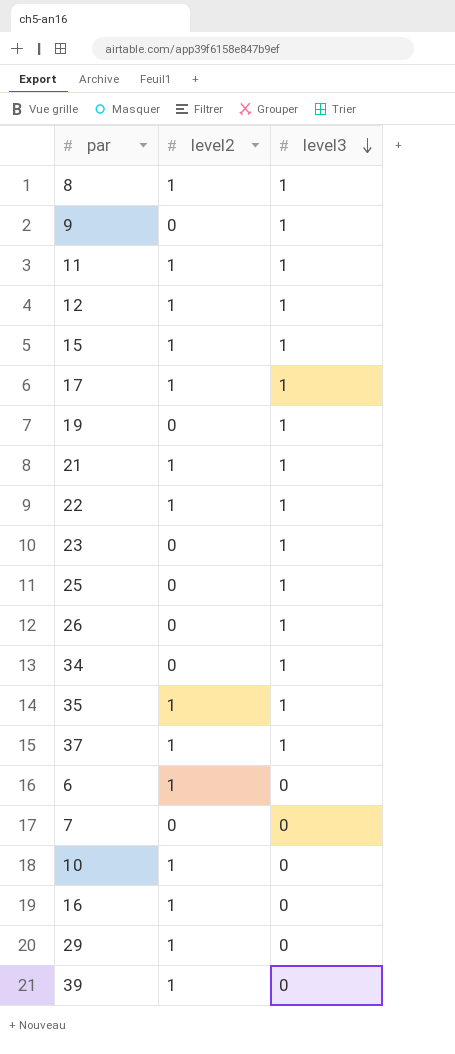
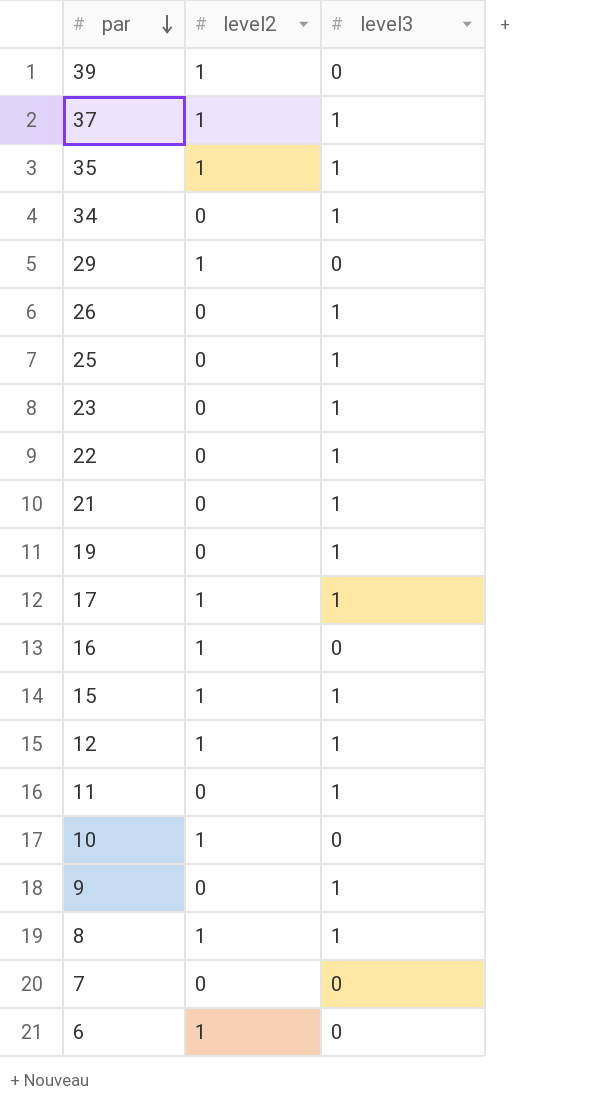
row order: level3 descending -> par descending
22 | level2: 1 -> 0
21 | level2: 1 -> 0
11 | level2: 1 -> 0

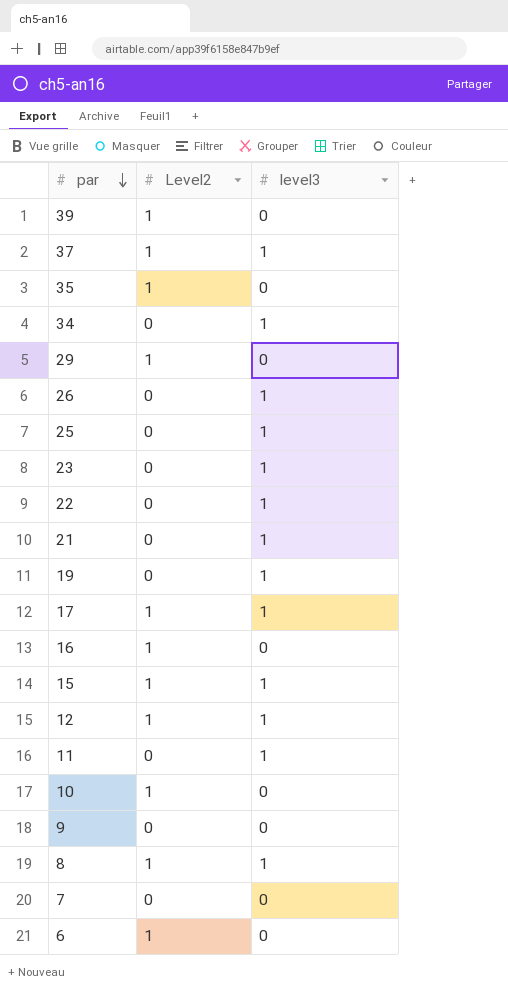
column name: level2 -> Level2
35 | level3: 1 -> 0
9 | level3: 1 -> 0

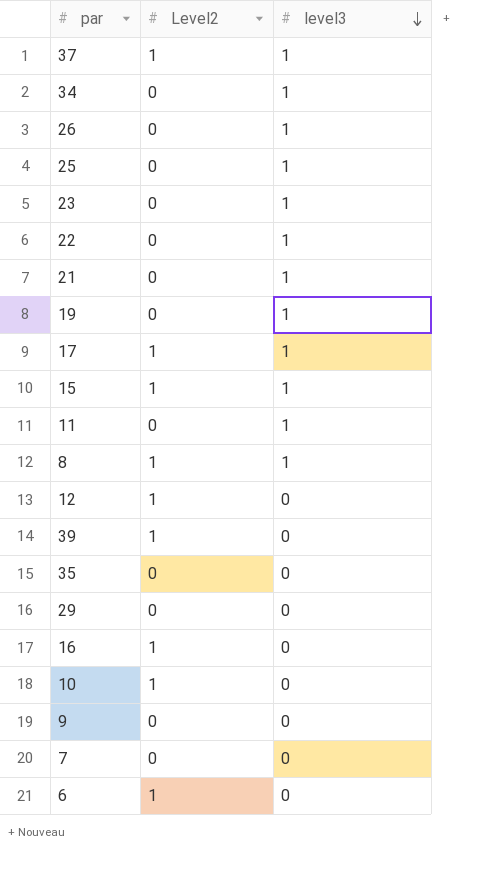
row order: par descending -> level3 descending
12 | level3: 1 -> 0
35 | Level2: 1 -> 0
29 | Level2: 1 -> 0

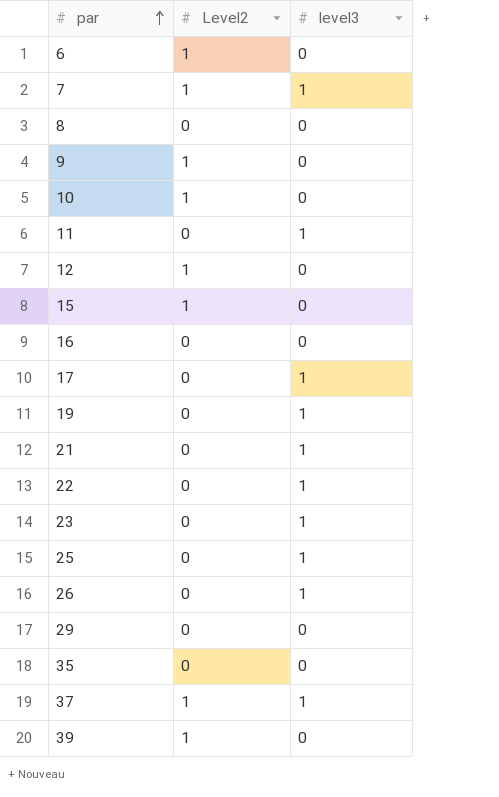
row order: level3 descending -> par ascending
row 34: 0 | 1 -> none
7 | Level2: 0 -> 1
7 | level3: 0 -> 1
8 | Level2: 1 -> 0
8 | level3: 1 -> 0
9 | Level2: 0 -> 1
15 | level3: 1 -> 0
16 | Level2: 1 -> 0
17 | Level2: 1 -> 0

